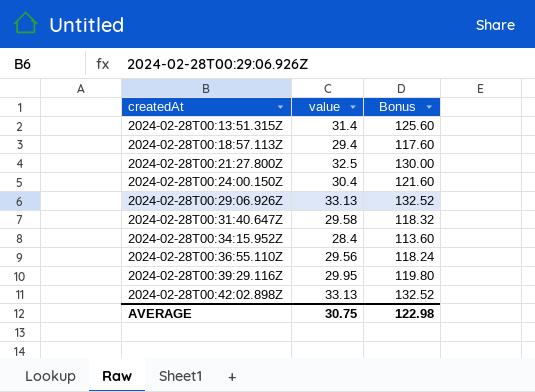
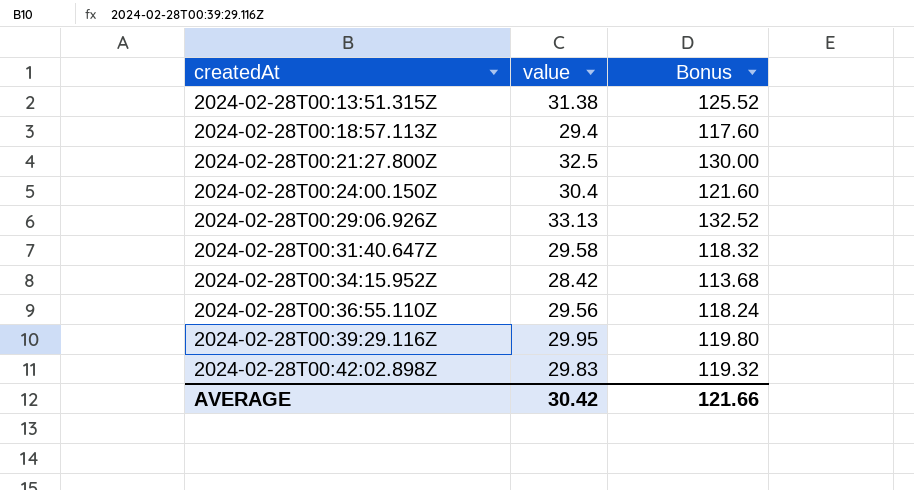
2024-02-28T00:13:51.315Z | value: 31.4 -> 31.38
2024-02-28T00:13:51.315Z | Bonus: 125.60 -> 125.52
2024-02-28T00:34:15.952Z | value: 28.4 -> 28.42
2024-02-28T00:34:15.952Z | Bonus: 113.60 -> 113.68
2024-02-28T00:42:02.898Z | value: 33.13 -> 29.83
2024-02-28T00:42:02.898Z | Bonus: 132.52 -> 119.32
AVERAGE | value: 30.75 -> 30.42
AVERAGE | Bonus: 122.98 -> 121.66

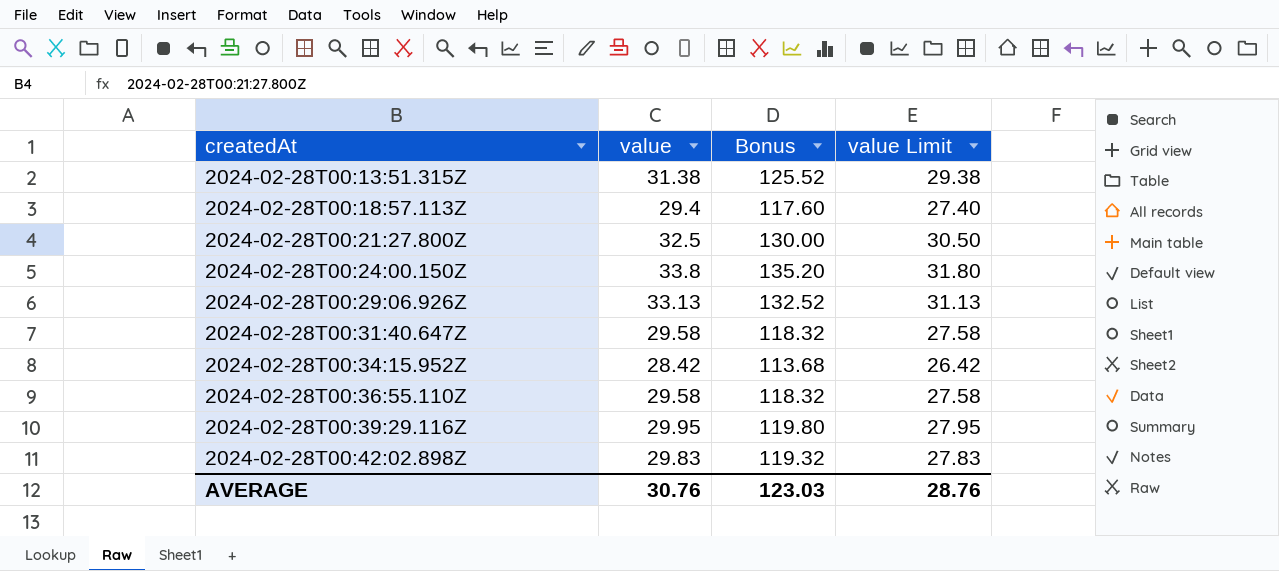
column value Limit | formula: none -> [value] - 2
2024-02-28T00:24:00.150Z | value: 30.4 -> 33.8
2024-02-28T00:24:00.150Z | Bonus: 121.60 -> 135.20
2024-02-28T00:36:55.110Z | value: 29.56 -> 29.58
2024-02-28T00:36:55.110Z | Bonus: 118.24 -> 118.32
AVERAGE | value: 30.42 -> 30.76
AVERAGE | Bonus: 121.66 -> 123.03

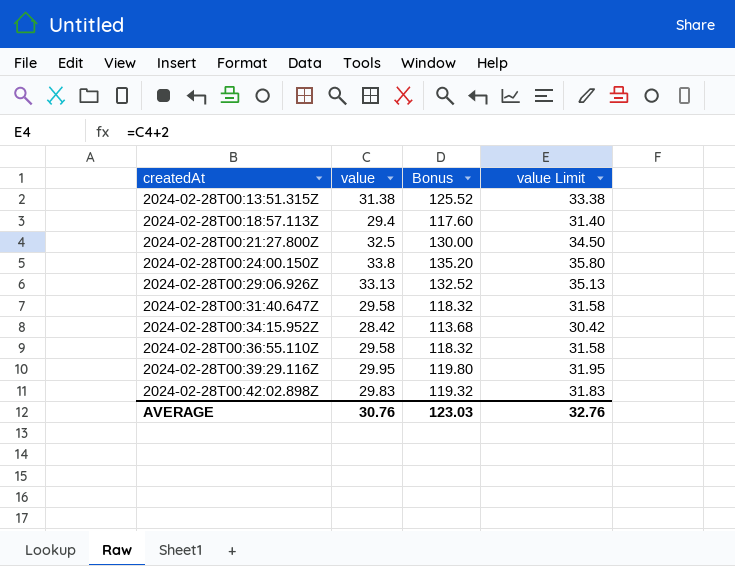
column value Limit | formula: [value] - 2 -> [value] + 2
AVERAGE | value Limit: 28.76 -> 32.76

